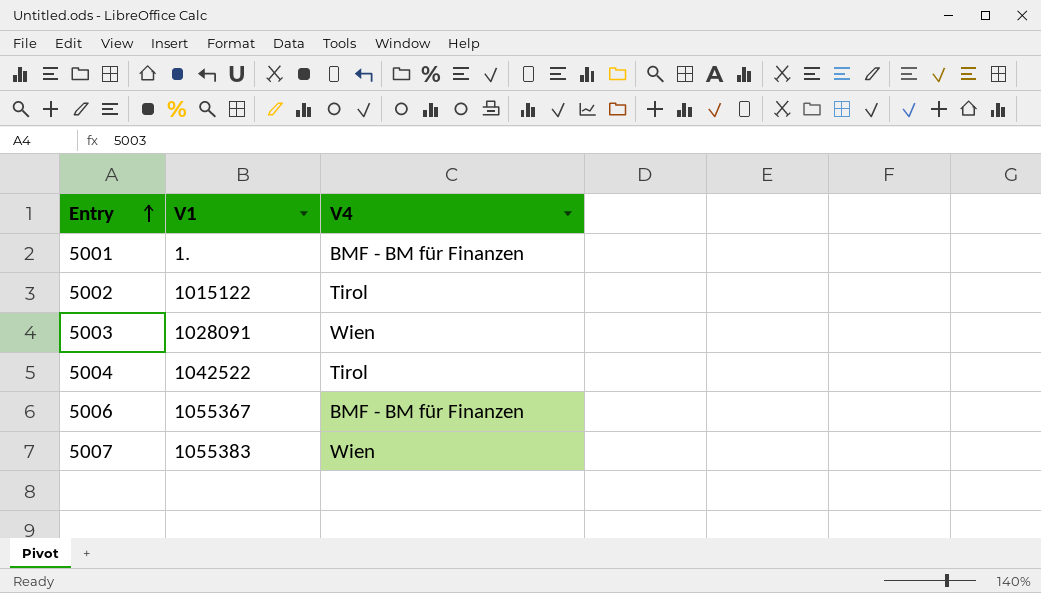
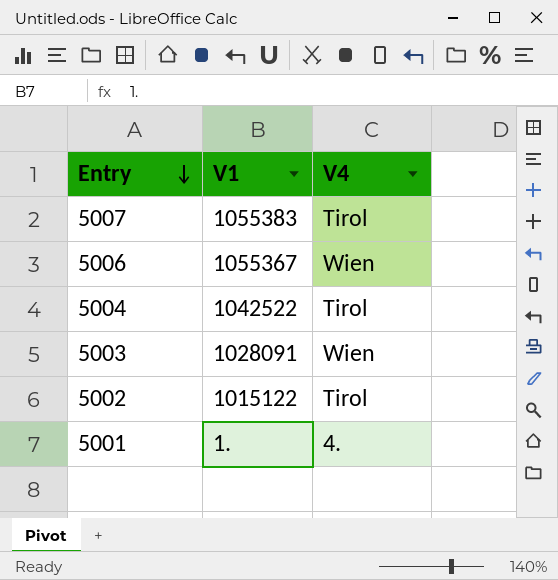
row order: Entry ascending -> Entry descending
5007 | V4: Wien -> Tirol
5006 | V4: BMF - BM für Finanzen -> Wien
5001 | V4: BMF - BM für Finanzen -> 4.

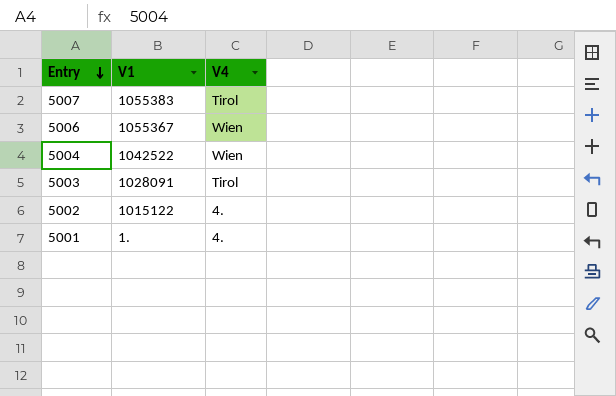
5004 | V4: Tirol -> Wien
5003 | V4: Wien -> Tirol
5002 | V4: Tirol -> 4.

